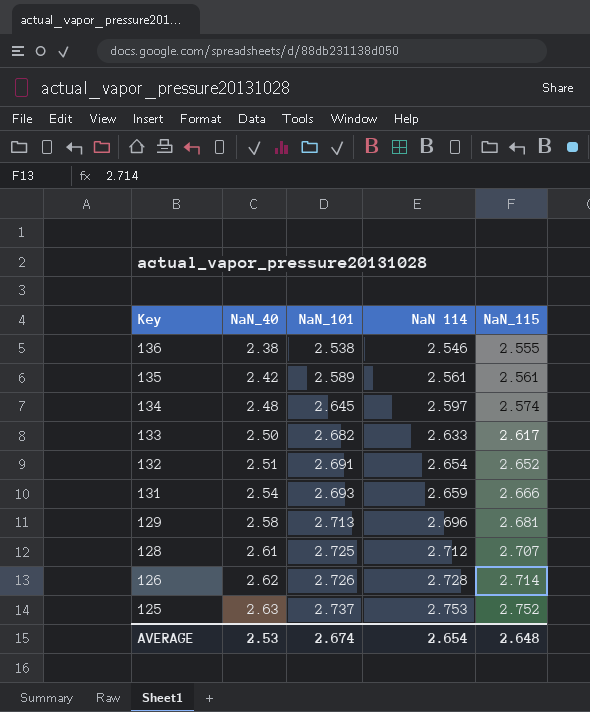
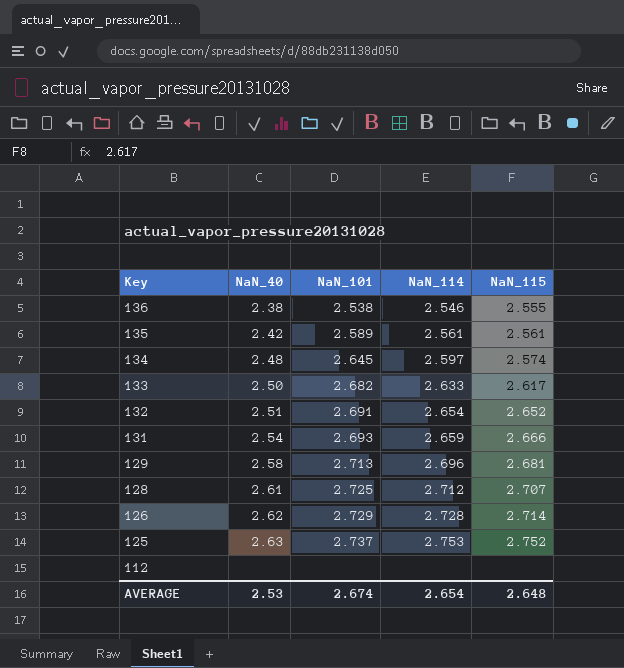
column name: NaN 114 -> NaN_114
126 | NaN_101: 2.726 -> 2.729
row 112: none -> none | none | none | none

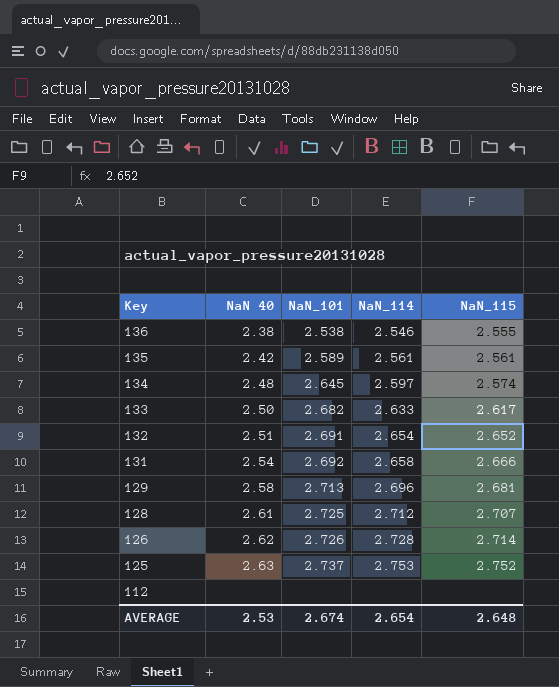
column name: NaN_40 -> NaN 40
131 | NaN_101: 2.693 -> 2.692
131 | NaN_114: 2.659 -> 2.658
126 | NaN_101: 2.729 -> 2.726

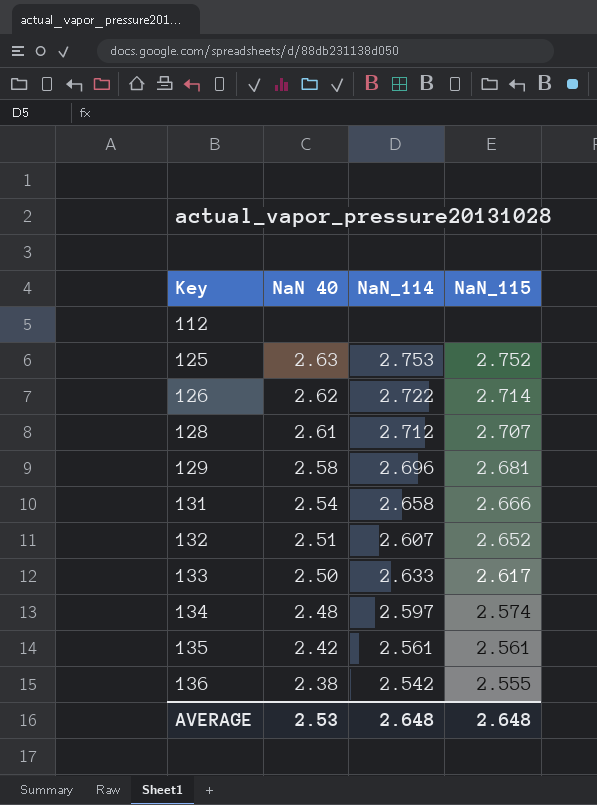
row order: Key descending -> Key ascending
column NaN_101 | position: 3 -> none
126 | NaN_114: 2.728 -> 2.722
132 | NaN_114: 2.654 -> 2.607
136 | NaN_114: 2.546 -> 2.542
AVERAGE | NaN_114: 2.654 -> 2.648

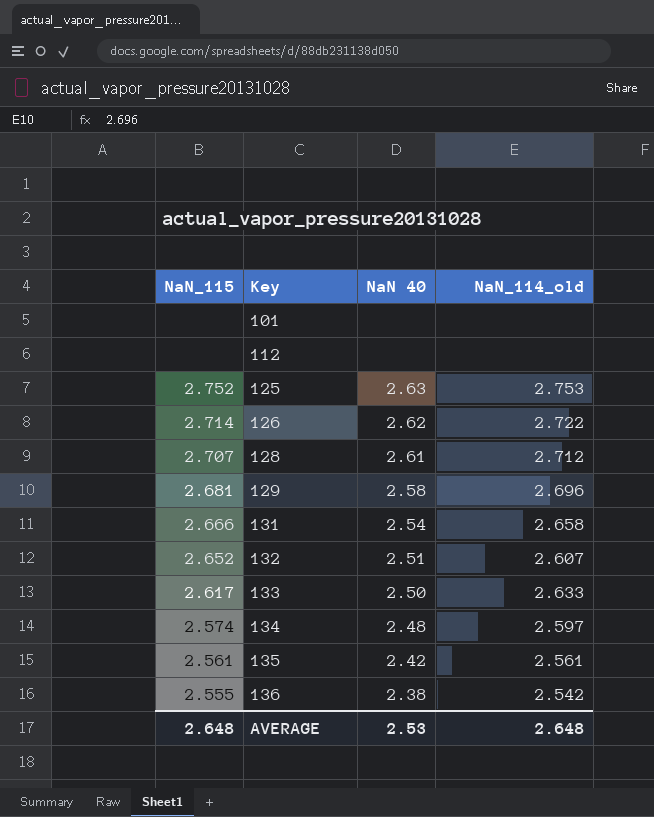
column NaN_115 | position: 4 -> 1
column name: NaN_114 -> NaN_114_old
row 101: none -> none | none | none

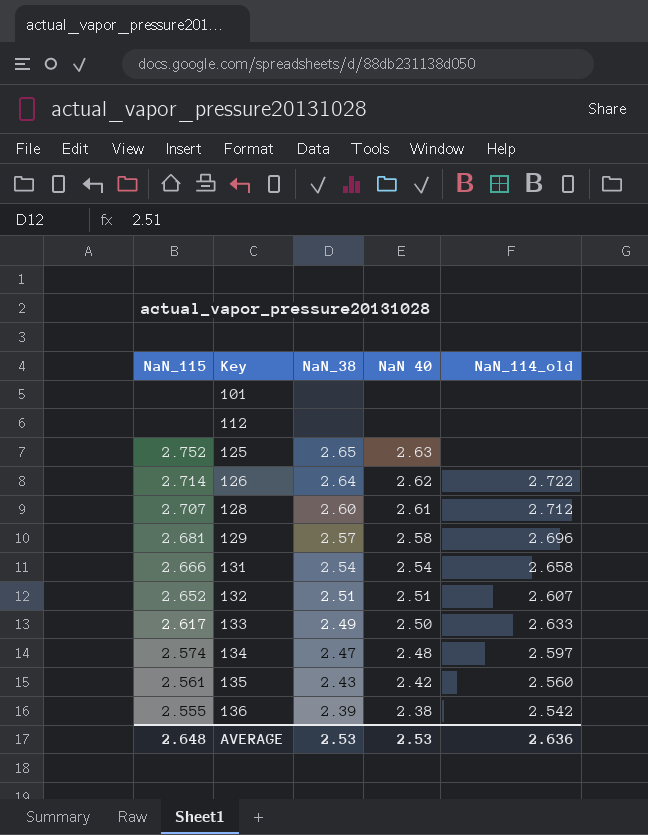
column NaN_38 | position: none -> 3
125 | NaN_114_old: 2.753 -> none
135 | NaN_114_old: 2.561 -> 2.560
AVERAGE | NaN_114_old: 2.648 -> 2.636

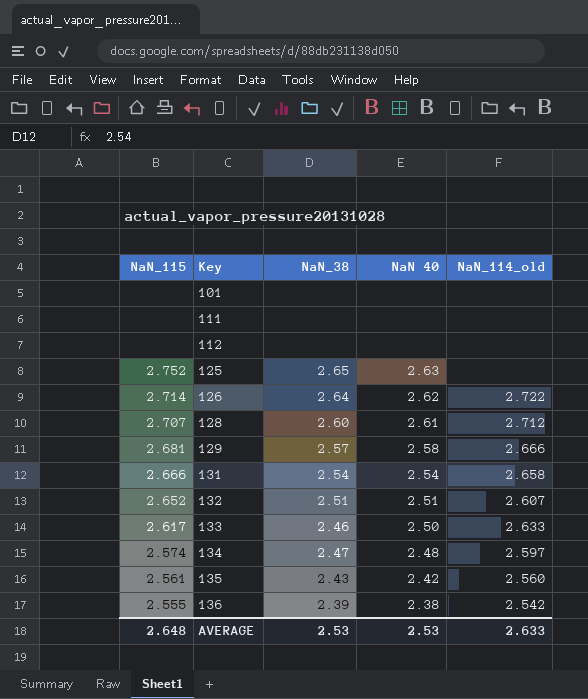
row 111: none -> none | none | none | none
129 | NaN_114_old: 2.696 -> 2.666
133 | NaN_38: 2.49 -> 2.46
AVERAGE | NaN_114_old: 2.636 -> 2.633

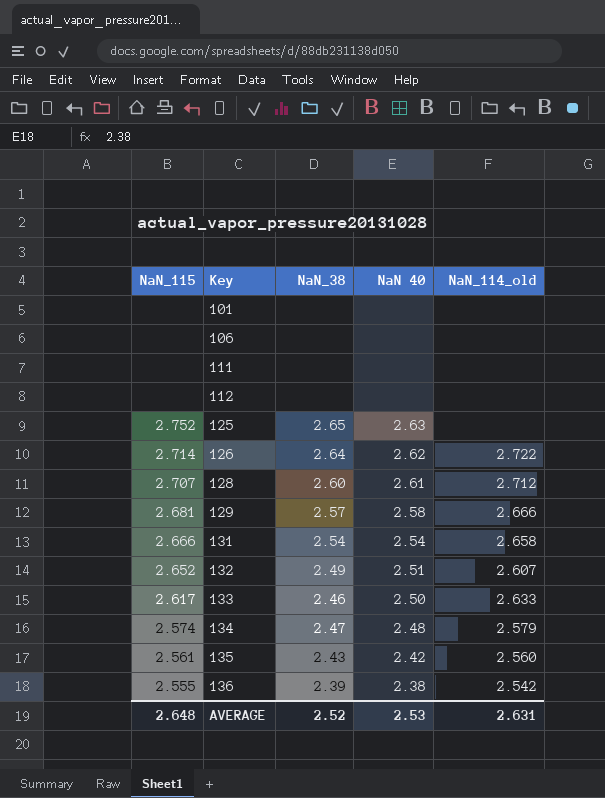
row 106: none -> none | none | none | none
132 | NaN_38: 2.51 -> 2.49
134 | NaN_114_old: 2.597 -> 2.579
AVERAGE | NaN_38: 2.53 -> 2.52
AVERAGE | NaN_114_old: 2.633 -> 2.631

